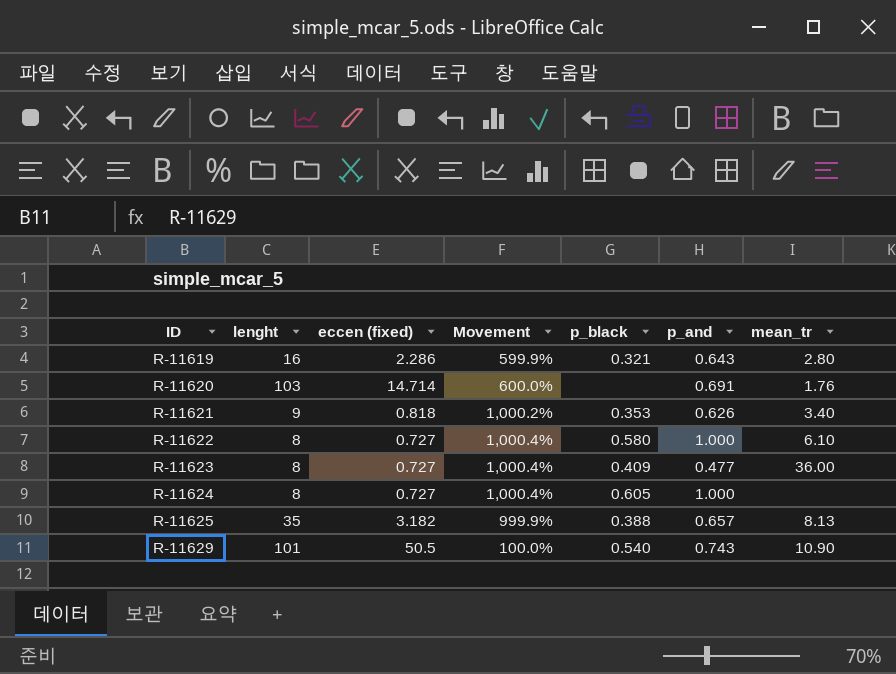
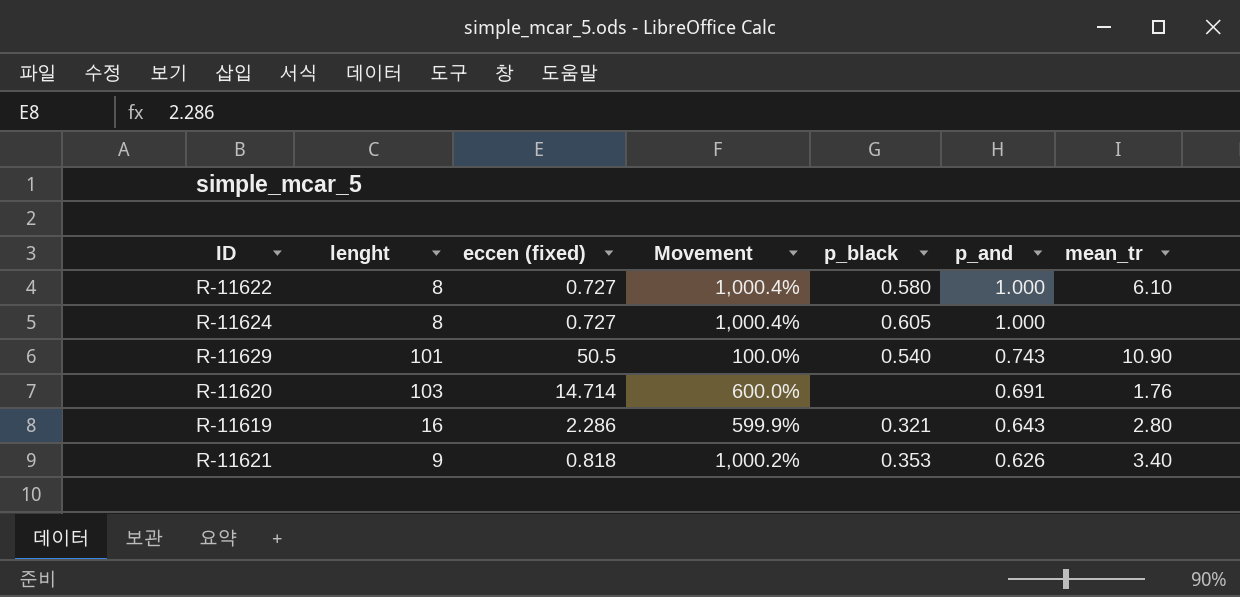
row order: ID ascending -> p_and descending
row R-11623: 8 | 0.727 | 1,000.4% | 0.409 | 0.477 | 36.00 -> none
row R-11625: 35 | 3.182 | 999.9% | 0.388 | 0.657 | 8.13 -> none

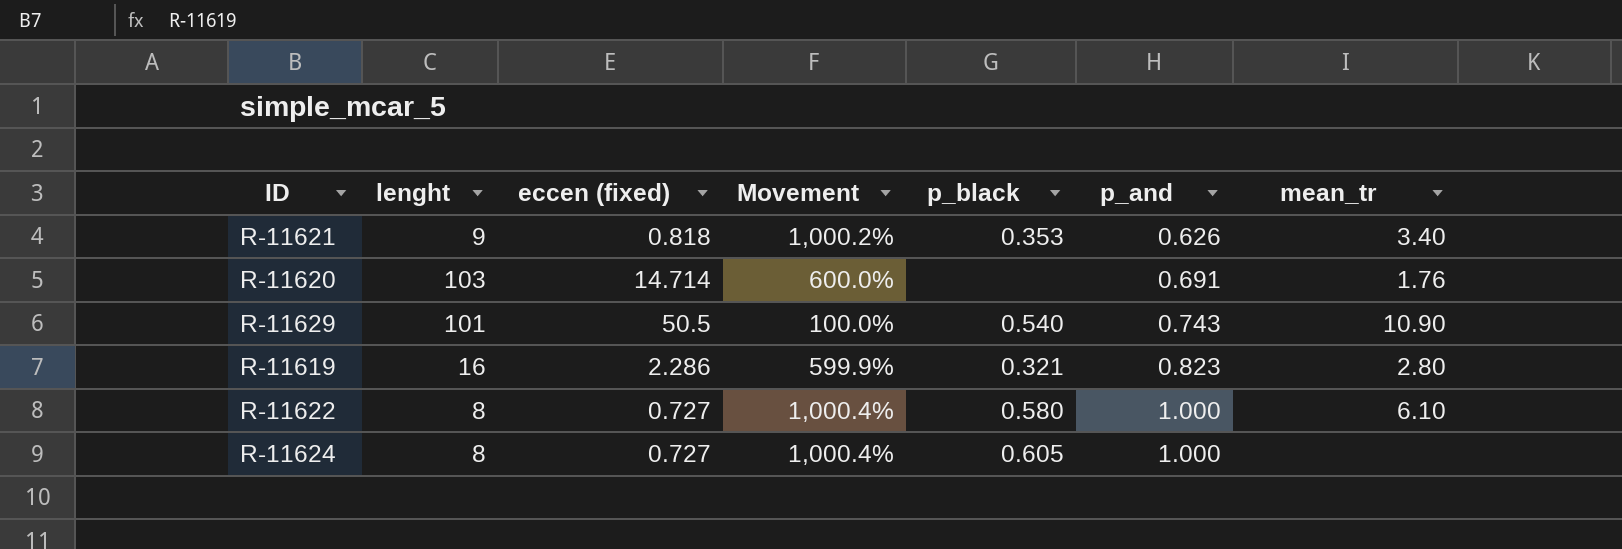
row order: p_and descending -> p_and ascending
R-11619 | p_and: 0.643 -> 0.823

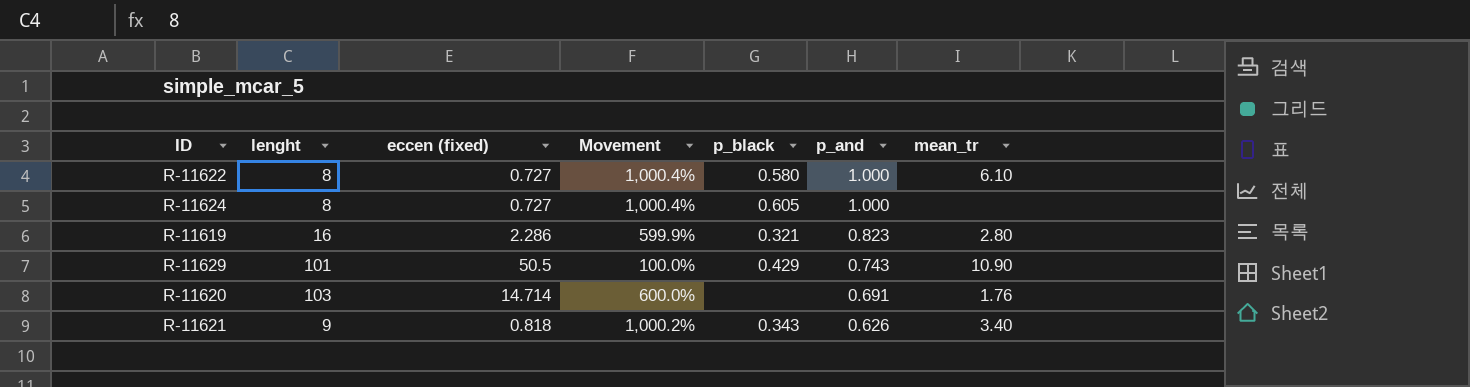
row order: p_and ascending -> p_and descending
R-11629 | p_black: 0.540 -> 0.429
R-11621 | p_black: 0.353 -> 0.343

